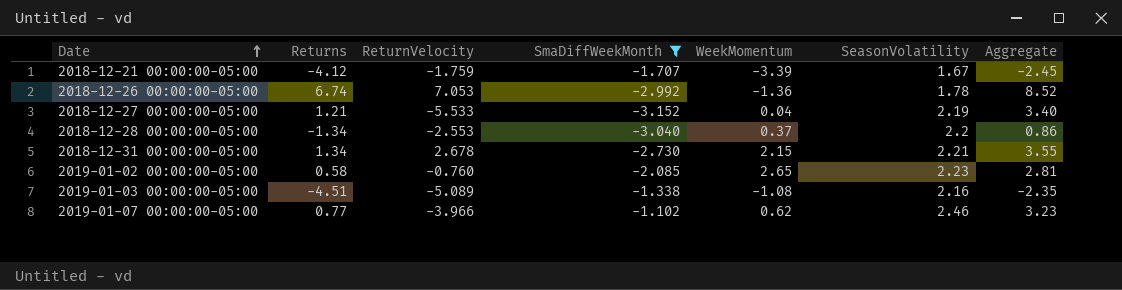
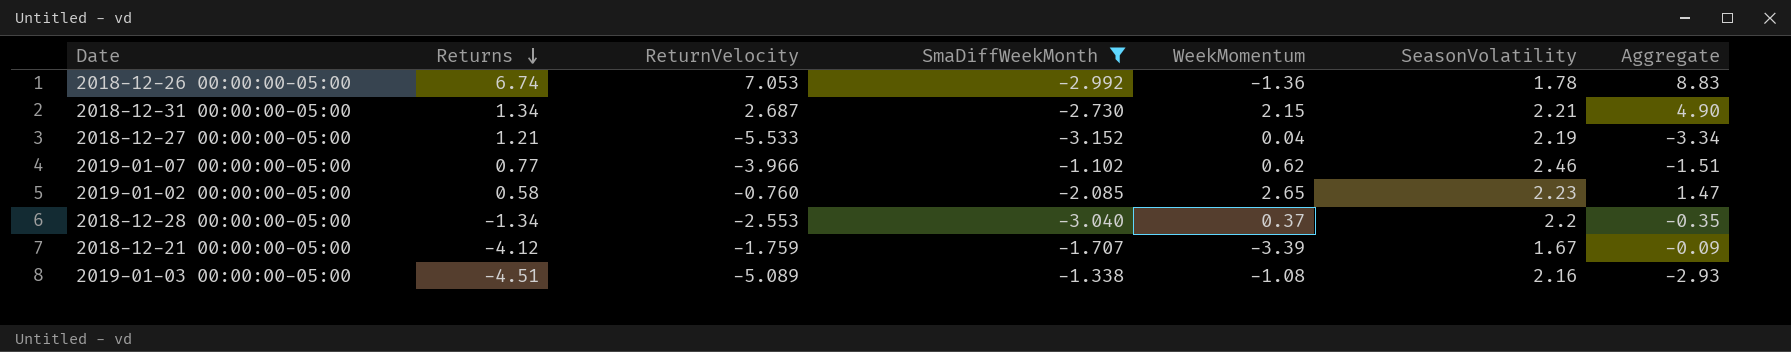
row order: Date ascending -> Returns descending
column Aggregate | formula: [Returns] + [SeasonVolatility] -> [ReturnVelocity] + [SeasonVolatility]
2018-12-31 00:00:00-05:00 | ReturnVelocity: 2.678 -> 2.687

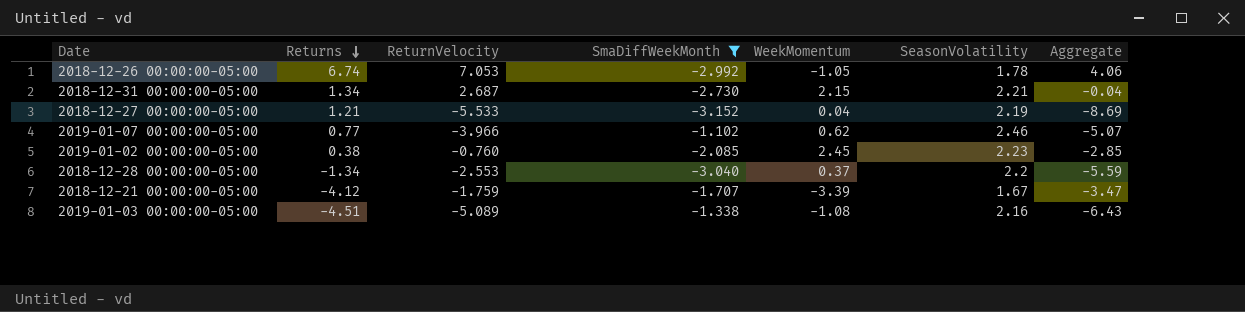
column Aggregate | formula: [ReturnVelocity] + [SeasonVolatility] -> [ReturnVelocity] + [SmaDiffWeekMonth]
2018-12-26 00:00:00-05:00 | WeekMomentum: -1.36 -> -1.05
2019-01-02 00:00:00-05:00 | Returns: 0.58 -> 0.38
2019-01-02 00:00:00-05:00 | WeekMomentum: 2.65 -> 2.45

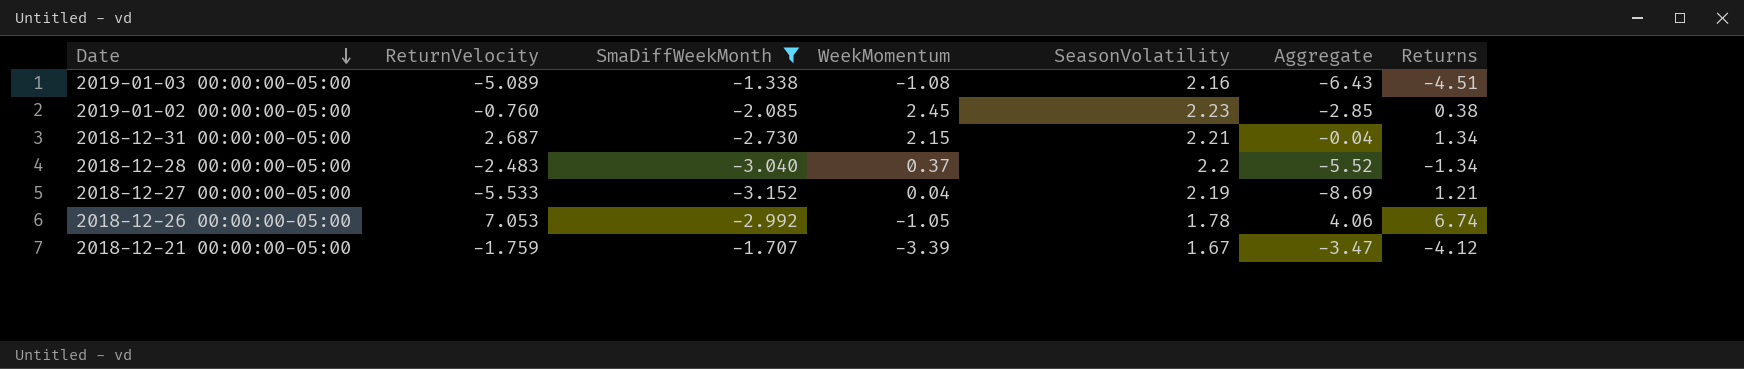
row order: Returns descending -> Date descending
column Returns | position: 2 -> 7
row 2019-01-07 00:00:00-05:00: 0.77 | -3.966 | -1.102 | 0.62 | 2.46 | -5.07 -> none
2018-12-28 00:00:00-05:00 | ReturnVelocity: -2.553 -> -2.483
2018-12-28 00:00:00-05:00 | Aggregate: -5.59 -> -5.52

